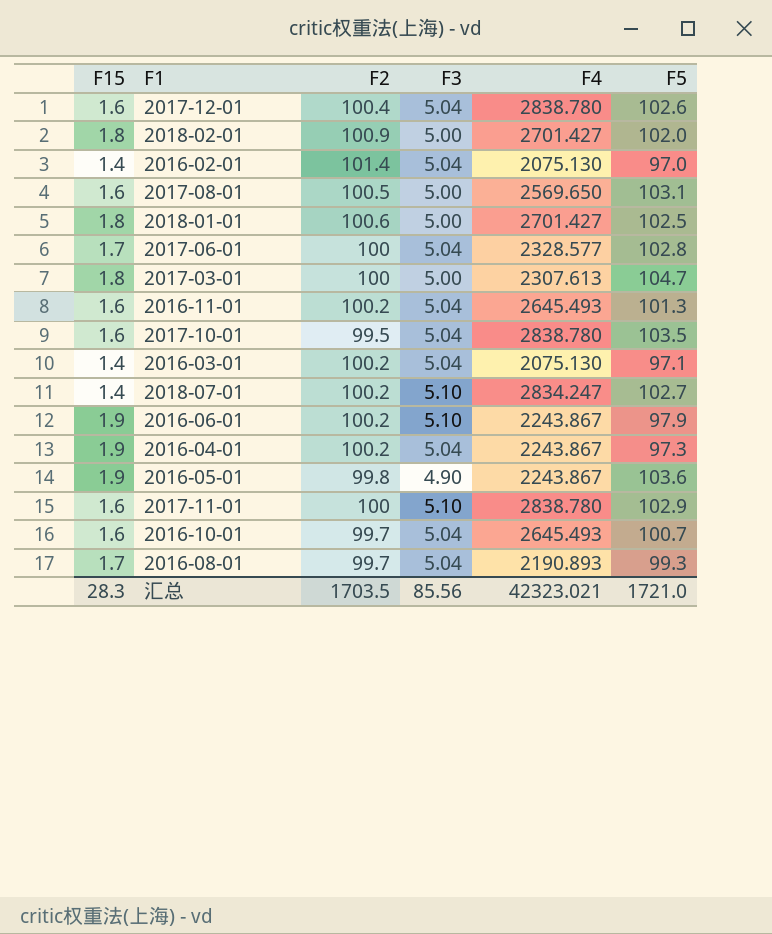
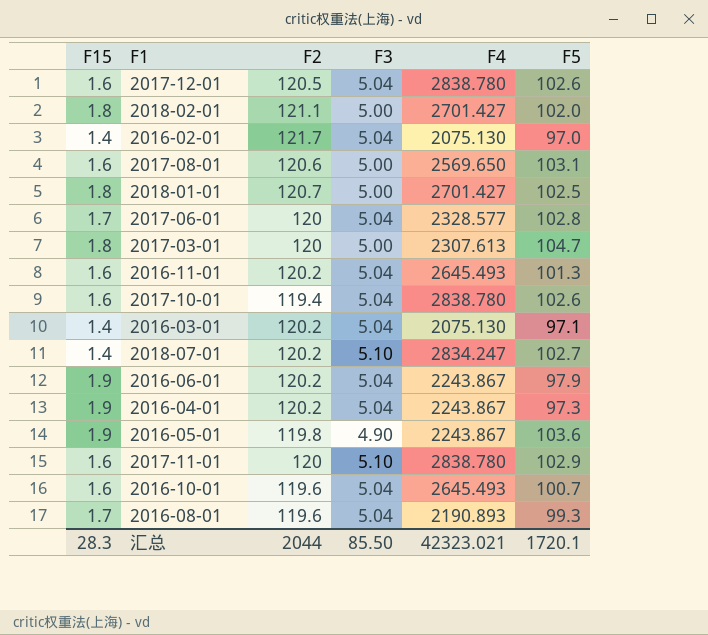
2017-12-01 | F2: 100.4 -> 120.5
2018-02-01 | F2: 100.9 -> 121.1
2016-02-01 | F2: 101.4 -> 121.7
2017-08-01 | F2: 100.5 -> 120.6
2018-01-01 | F2: 100.6 -> 120.7
2017-06-01 | F2: 100 -> 120
2017-03-01 | F2: 100 -> 120
2016-11-01 | F2: 100.2 -> 120.2
2017-10-01 | F2: 99.5 -> 119.4
2017-10-01 | F5: 103.5 -> 102.6
2016-03-01 | F2: 100.2 -> 120.2
2018-07-01 | F2: 100.2 -> 120.2
2016-06-01 | F2: 100.2 -> 120.2
2016-06-01 | F3: 5.10 -> 5.04
2016-04-01 | F2: 100.2 -> 120.2
2016-05-01 | F2: 99.8 -> 119.8
2017-11-01 | F2: 100 -> 120
2016-10-01 | F2: 99.7 -> 119.6
2016-08-01 | F2: 99.7 -> 119.6
汇总 | F2: 1703.5 -> 2044
汇总 | F3: 85.56 -> 85.50
汇总 | F5: 1721.0 -> 1720.1

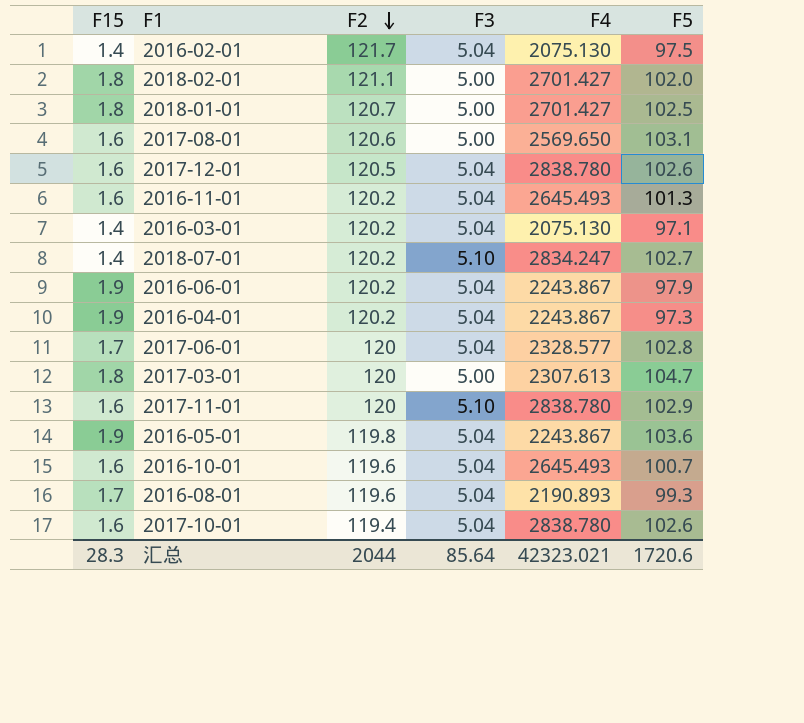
row order: none -> F2 descending
2016-02-01 | F5: 97.0 -> 97.5
2016-05-01 | F3: 4.90 -> 5.04
汇总 | F3: 85.50 -> 85.64
汇总 | F5: 1720.1 -> 1720.6

